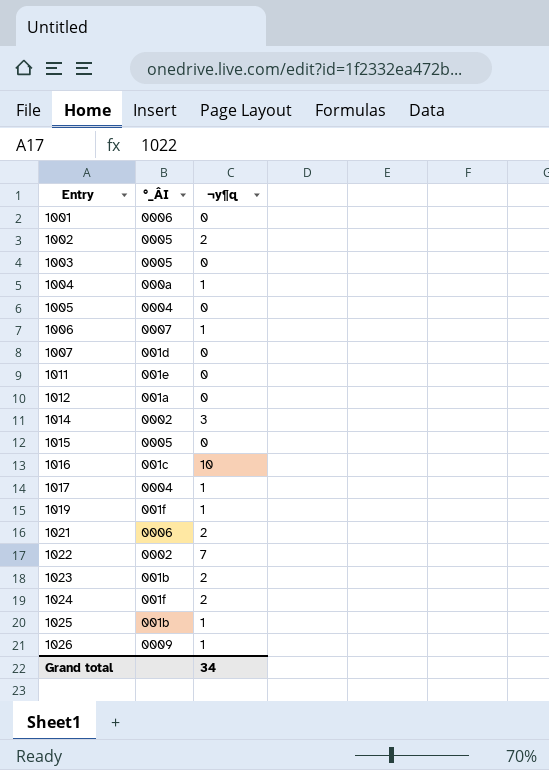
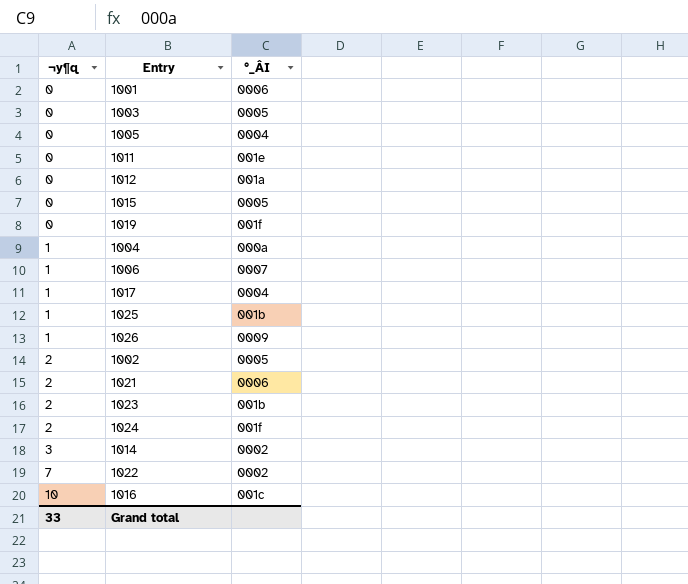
row order: Entry ascending -> ¬y¶q ascending
column ¬y¶q | position: 3 -> 1
row 1007: 001d | 0 -> none
1019 | ¬y¶q: 1 -> 0
Grand total | ¬y¶q: 34 -> 33

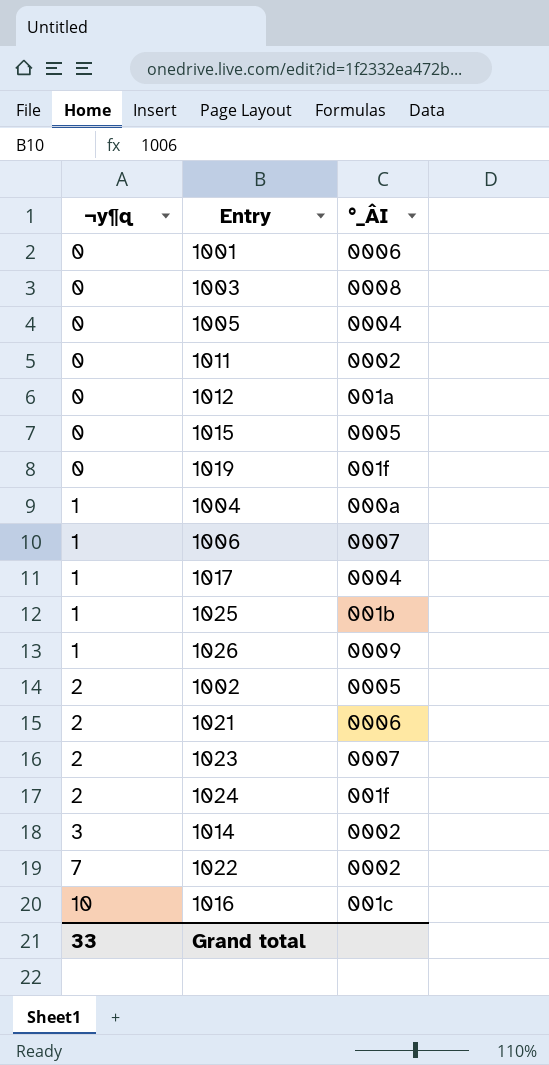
1003 | °_ÂI: 0005 -> 0008
1011 | °_ÂI: 001e -> 0002
1023 | °_ÂI: 001b -> 0007

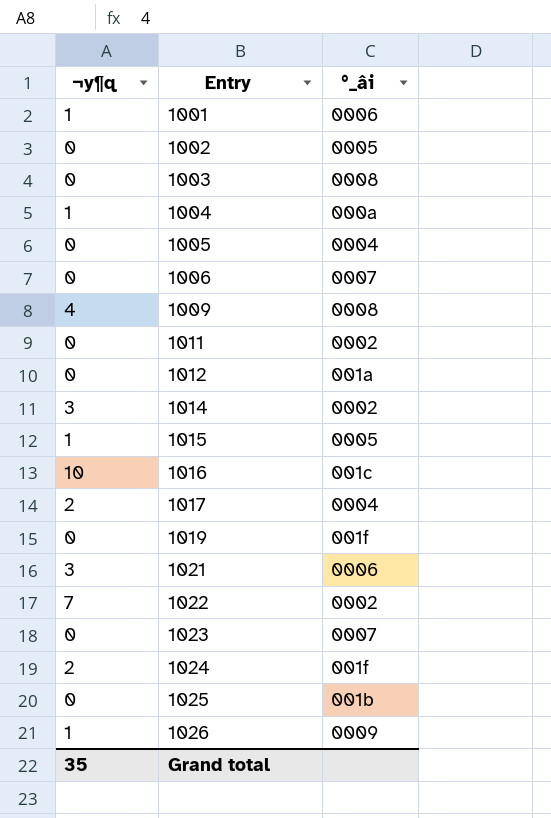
row order: ¬y¶q ascending -> Entry ascending
column name: °_ÂI -> °_âi
1001 | ¬y¶q: 0 -> 1
1002 | ¬y¶q: 2 -> 0
1006 | ¬y¶q: 1 -> 0
row 1009: none -> 4 | 0008
1015 | ¬y¶q: 0 -> 1
1017 | ¬y¶q: 1 -> 2
1021 | ¬y¶q: 2 -> 3
1023 | ¬y¶q: 2 -> 0
1025 | ¬y¶q: 1 -> 0
Grand total | ¬y¶q: 33 -> 35

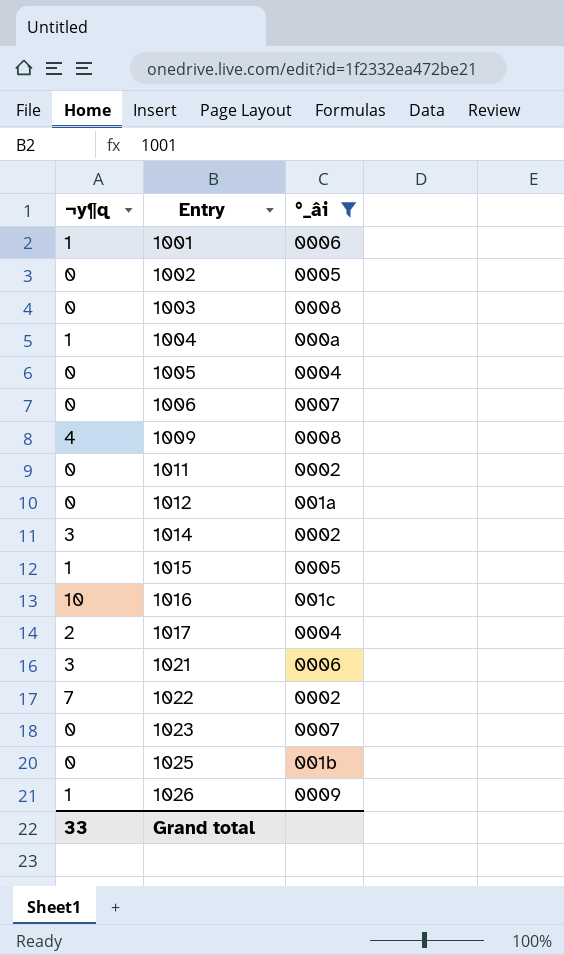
filter: none -> °_âi != 001f
Grand total | ¬y¶q: 35 -> 33

